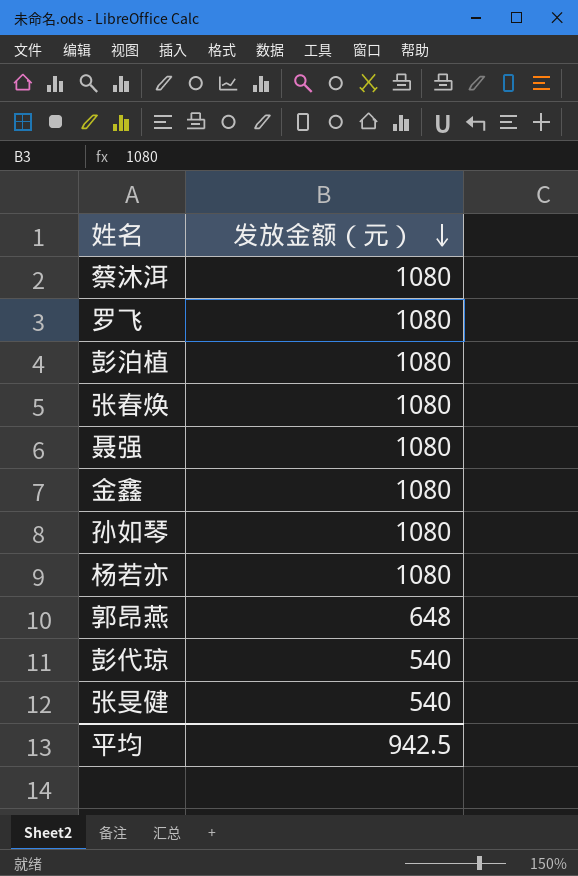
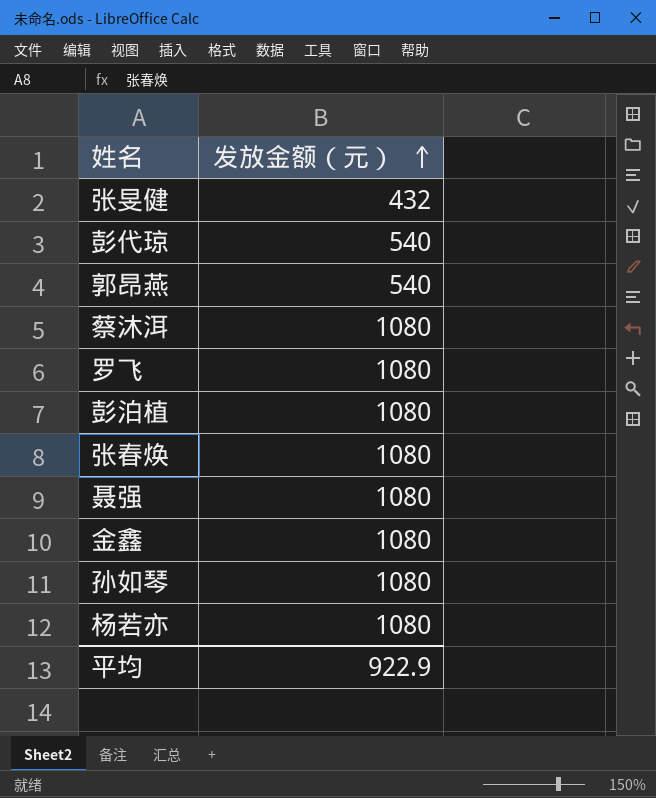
row order: 发放金额（元） descending -> 发放金额（元） ascending
张旻健 | 发放金额（元）: 540 -> 432
郭昂燕 | 发放金额（元）: 648 -> 540
平均 | 发放金额（元）: 942.5 -> 922.9

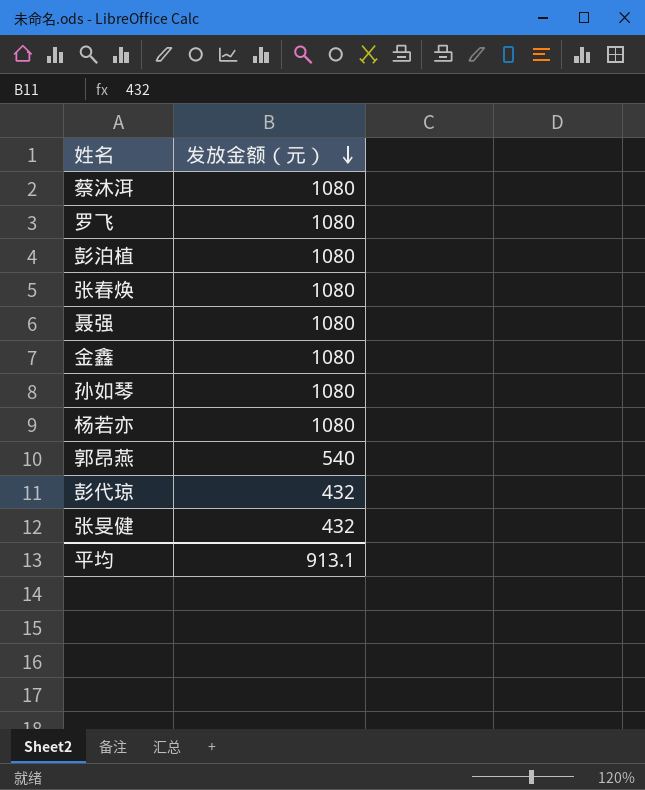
row order: 发放金额（元） ascending -> 发放金额（元） descending
彭代琼 | 发放金额（元）: 540 -> 432
平均 | 发放金额（元）: 922.9 -> 913.1

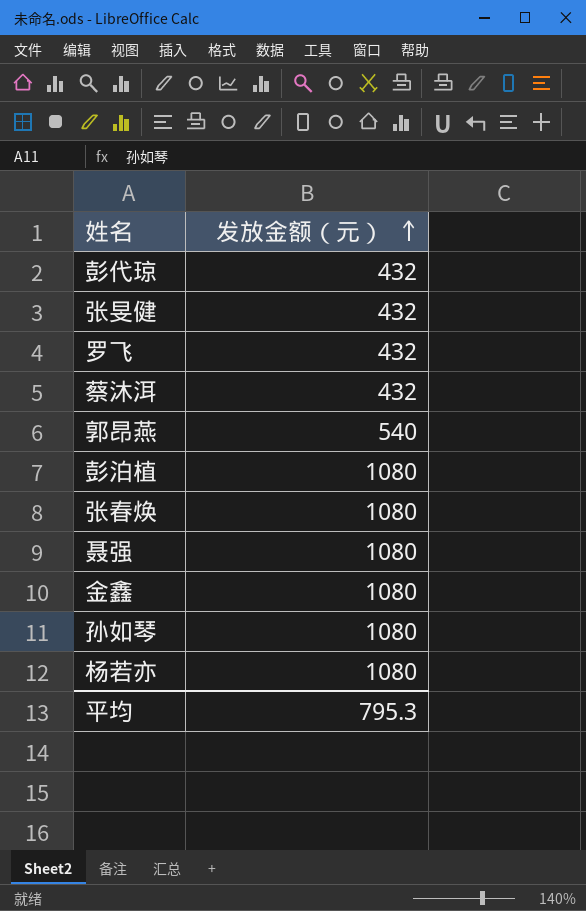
row order: 发放金额（元） descending -> 发放金额（元） ascending
罗飞 | 发放金额（元）: 1080 -> 432
蔡沐洱 | 发放金额（元）: 1080 -> 432
平均 | 发放金额（元）: 913.1 -> 795.3

